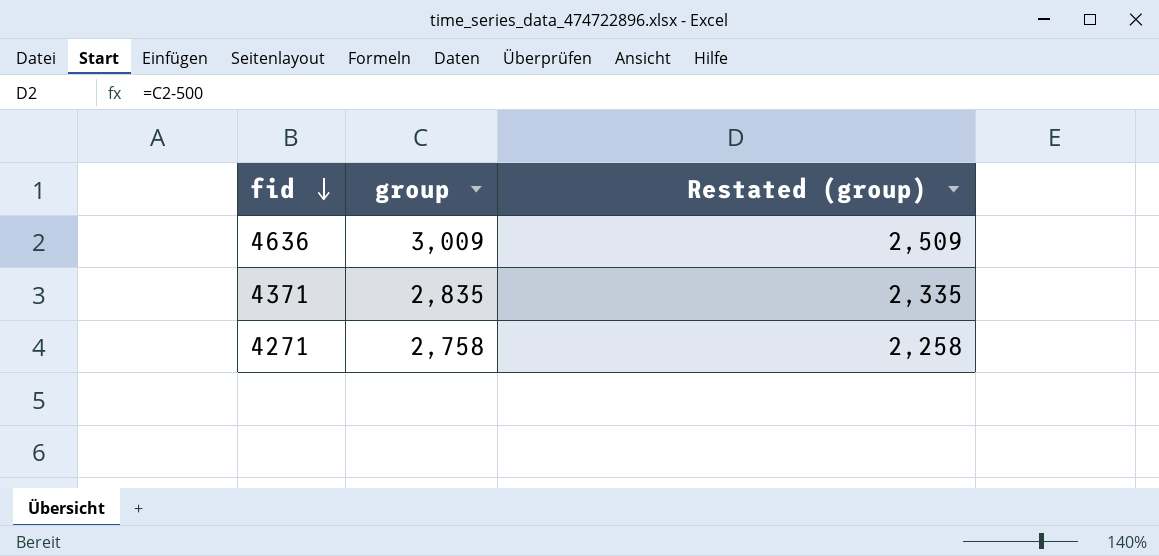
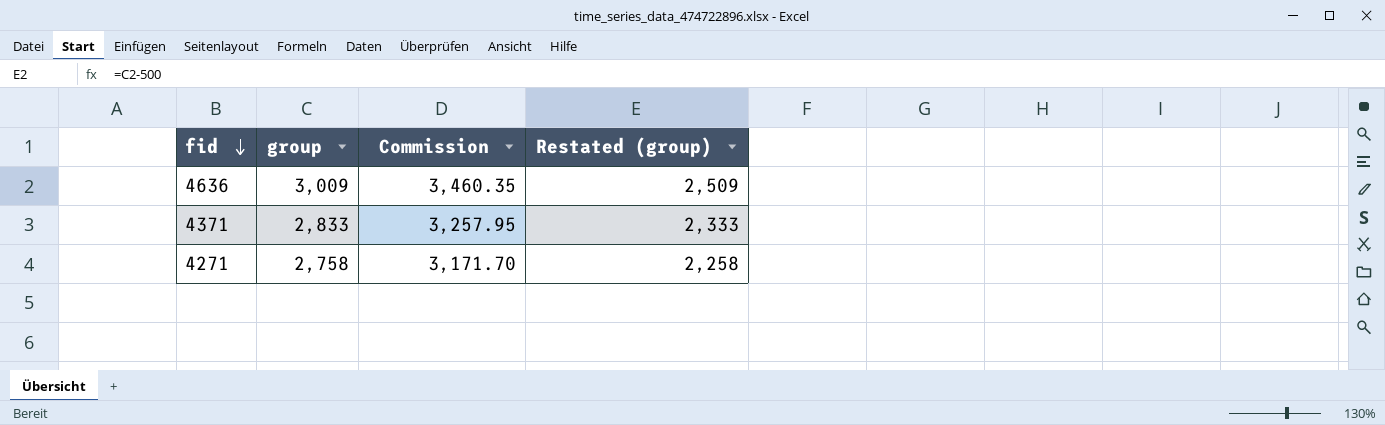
column Commission | formula: none -> [group] * 1.15
4371 | group: 2,835 -> 2,833
4371 | Restated (group): 2,335 -> 2,333

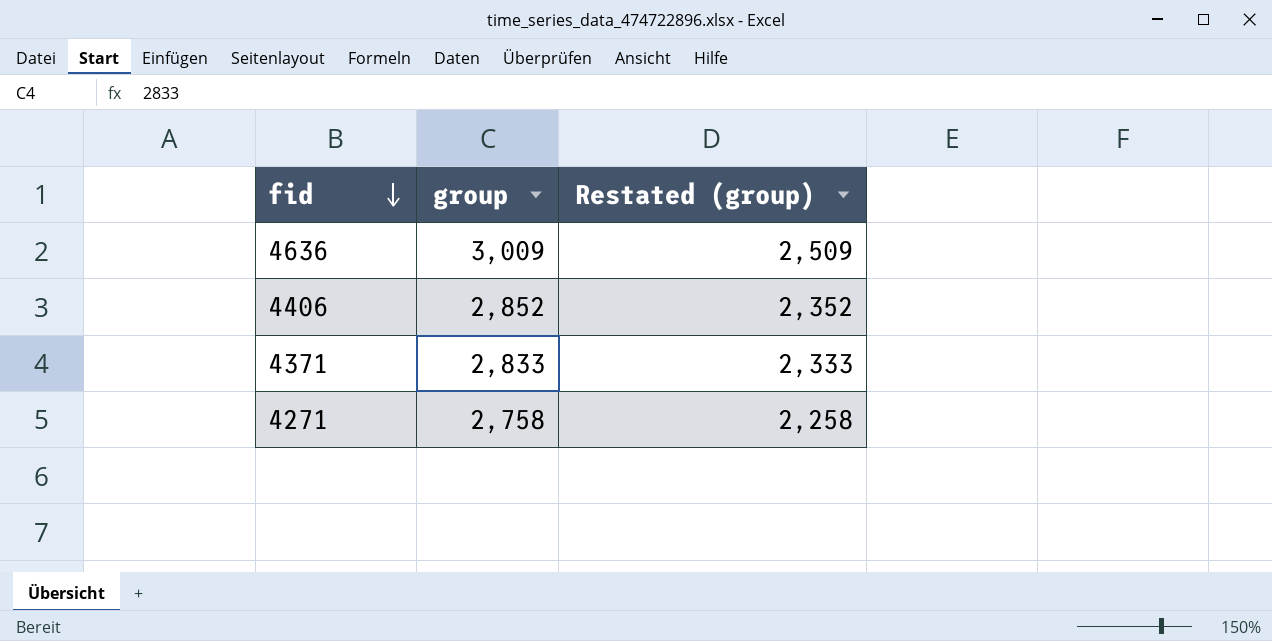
column Commission | formula: [group] * 1.15 -> none
row 4406: none -> 2,852 | 2,352

